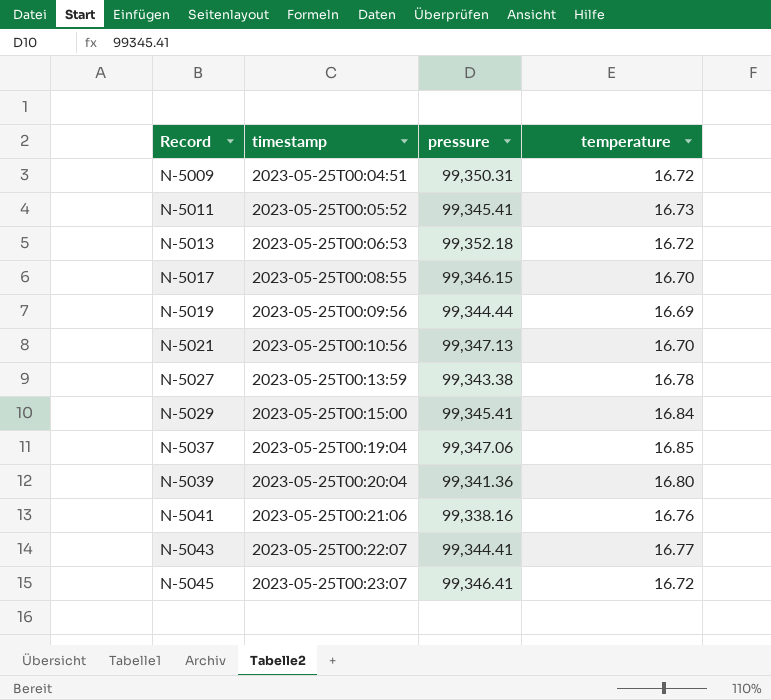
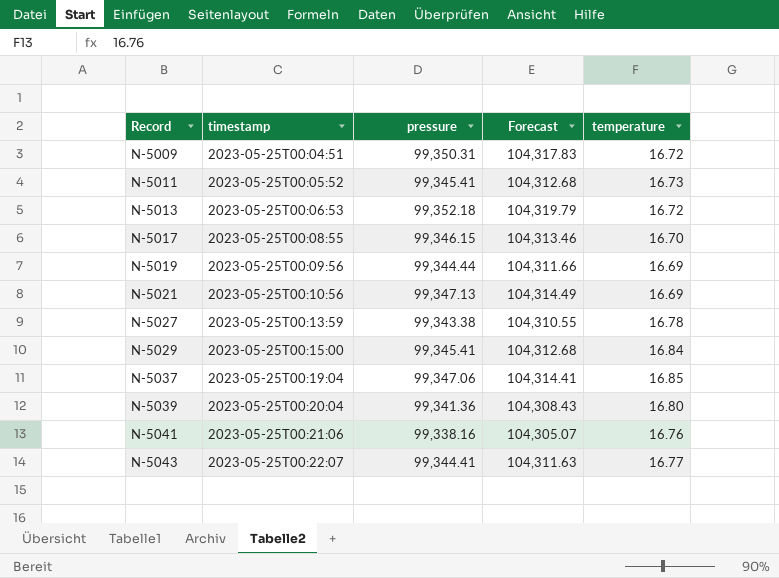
column Forecast | formula: none -> [pressure] * 1.05
row N-5045: 2023-05-25T00:23:07 | 99,346.41 | 16.72 -> none
N-5021 | temperature: 16.70 -> 16.69

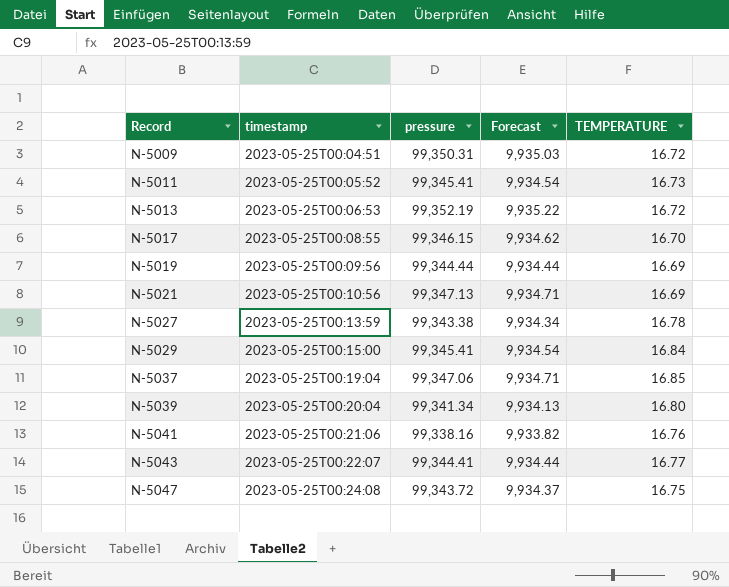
column Forecast | formula: [pressure] * 1.05 -> [pressure] * 0.1
column name: temperature -> TEMPERATURE
N-5013 | pressure: 99,352.18 -> 99,352.19
N-5039 | pressure: 99,341.36 -> 99,341.34
row N-5047: none -> 2023-05-25T00:24:08 | 99,343.72 | 9,934.37 | 16.75

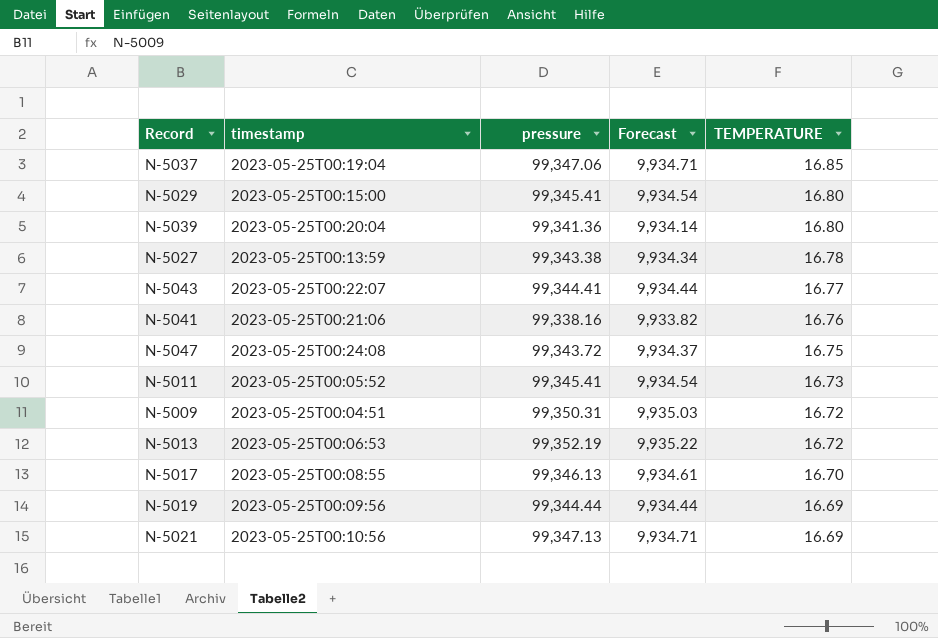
row order: Record ascending -> TEMPERATURE descending
N-5029 | TEMPERATURE: 16.84 -> 16.80
N-5039 | pressure: 99,341.34 -> 99,341.36
N-5039 | Forecast: 9,934.13 -> 9,934.14
N-5017 | pressure: 99,346.15 -> 99,346.13
N-5017 | Forecast: 9,934.62 -> 9,934.61

